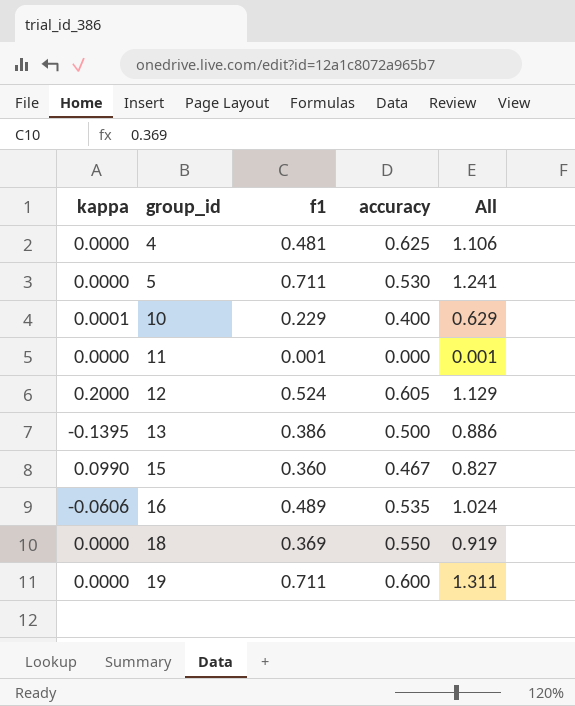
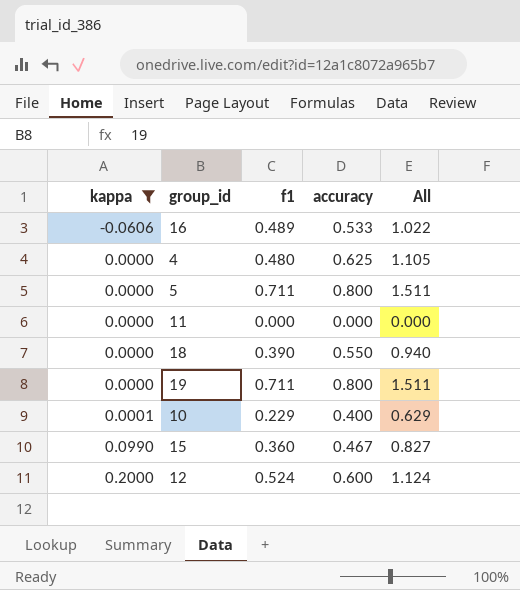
filter: none -> kappa != -0.1395
row order: group_id ascending -> kappa ascending
16 | accuracy: 0.535 -> 0.533
16 | All: 1.024 -> 1.022
4 | f1: 0.481 -> 0.480
4 | All: 1.106 -> 1.105
5 | accuracy: 0.530 -> 0.800
5 | All: 1.241 -> 1.511
11 | f1: 0.001 -> 0.000
11 | All: 0.001 -> 0.000
18 | f1: 0.369 -> 0.390
18 | All: 0.919 -> 0.940
19 | accuracy: 0.600 -> 0.800
19 | All: 1.311 -> 1.511
12 | accuracy: 0.605 -> 0.600
12 | All: 1.129 -> 1.124

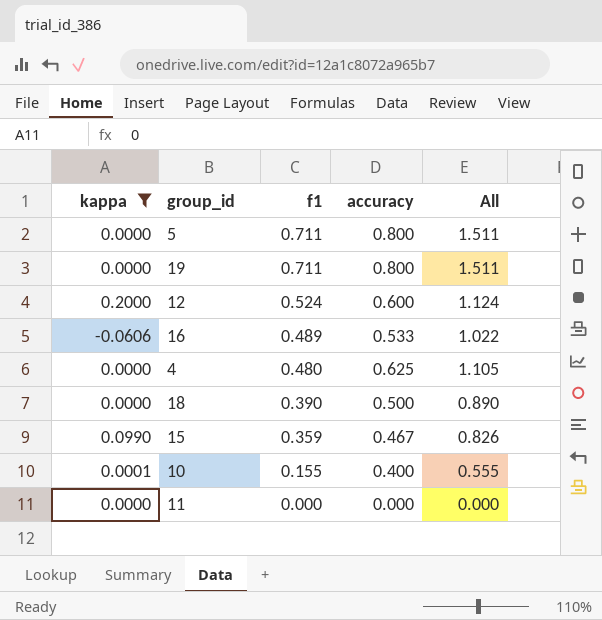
row order: kappa ascending -> f1 descending
18 | accuracy: 0.550 -> 0.500
18 | All: 0.940 -> 0.890
15 | f1: 0.360 -> 0.359
15 | All: 0.827 -> 0.826
10 | f1: 0.229 -> 0.155
10 | All: 0.629 -> 0.555

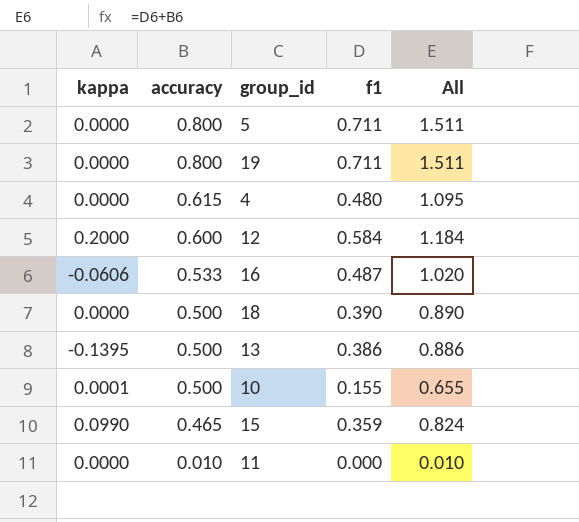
filter: kappa != -0.1395 -> none
row order: f1 descending -> accuracy descending
column accuracy | position: 4 -> 2
4 | accuracy: 0.625 -> 0.615
4 | All: 1.105 -> 1.095
12 | f1: 0.524 -> 0.584
12 | All: 1.124 -> 1.184
16 | f1: 0.489 -> 0.487
16 | All: 1.022 -> 1.020
10 | accuracy: 0.400 -> 0.500
10 | All: 0.555 -> 0.655
15 | accuracy: 0.467 -> 0.465
15 | All: 0.826 -> 0.824
11 | accuracy: 0.000 -> 0.010
11 | All: 0.000 -> 0.010

